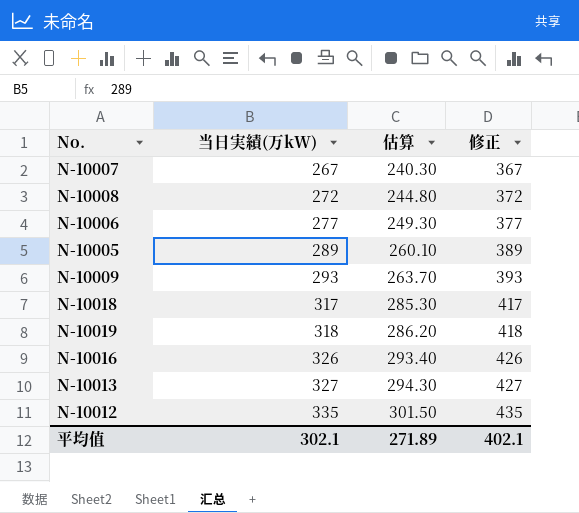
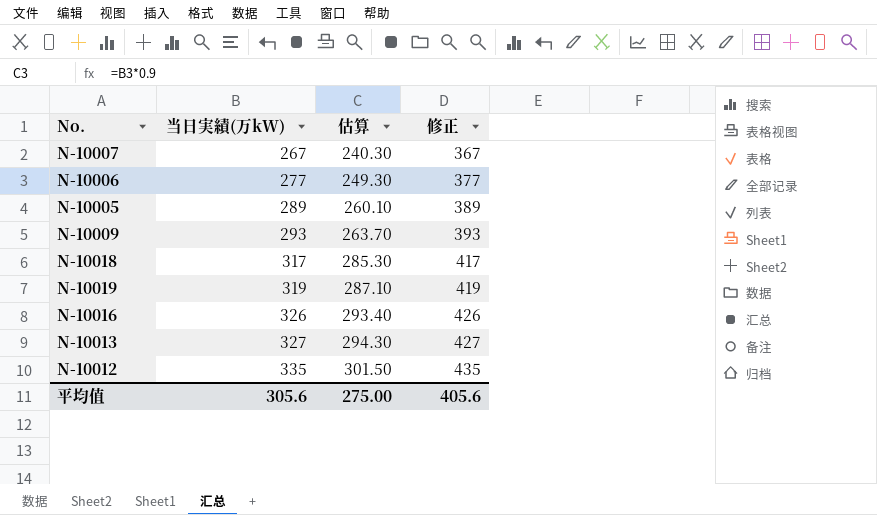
row N-10008: 272 | 244.80 | 372 -> none
N-10019 | 当日実績(万kW): 318 -> 319
N-10019 | 估算: 286.20 -> 287.10
N-10019 | 修正: 418 -> 419
平均值 | 当日実績(万kW): 302.1 -> 305.6
平均值 | 估算: 271.89 -> 275.00
平均值 | 修正: 402.1 -> 405.6

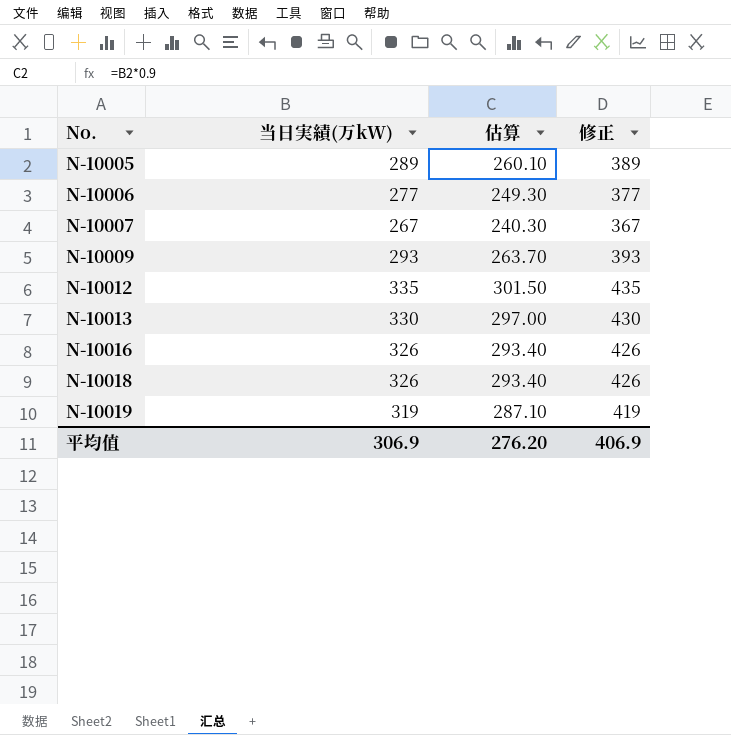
row order: 当日実績(万kW) ascending -> No. ascending
N-10013 | 当日実績(万kW): 327 -> 330
N-10013 | 估算: 294.30 -> 297.00
N-10013 | 修正: 427 -> 430
N-10018 | 当日実績(万kW): 317 -> 326
N-10018 | 估算: 285.30 -> 293.40
N-10018 | 修正: 417 -> 426
平均值 | 当日実績(万kW): 305.6 -> 306.9
平均值 | 估算: 275.00 -> 276.20
平均值 | 修正: 405.6 -> 406.9

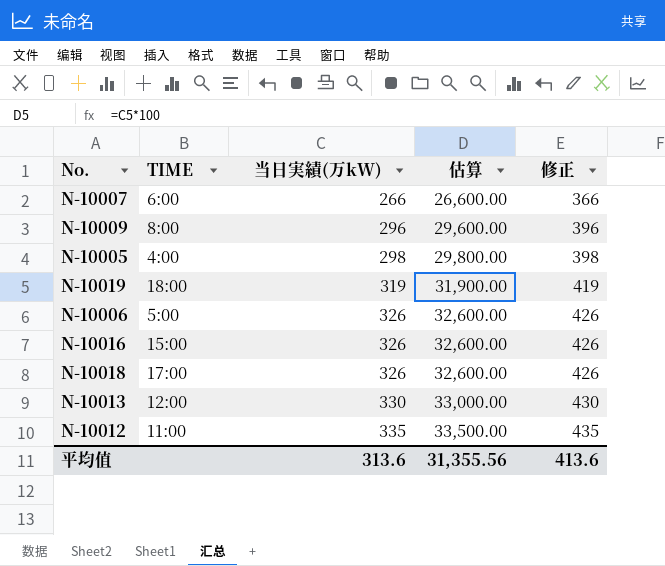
row order: No. ascending -> 当日実績(万kW) ascending
column TIME | position: none -> 2
column 估算 | formula: [当日実績(万kW)] * 0.9 -> [当日実績(万kW)] * 100
N-10007 | 当日実績(万kW): 267 -> 266
N-10007 | 修正: 367 -> 366
N-10009 | 当日実績(万kW): 293 -> 296
N-10009 | 修正: 393 -> 396
N-10005 | 当日実績(万kW): 289 -> 298
N-10005 | 修正: 389 -> 398
N-10006 | 当日実績(万kW): 277 -> 326
N-10006 | 修正: 377 -> 426
平均值 | 当日実績(万kW): 306.9 -> 313.6
平均值 | 估算: 276.20 -> 31,355.56
平均值 | 修正: 406.9 -> 413.6

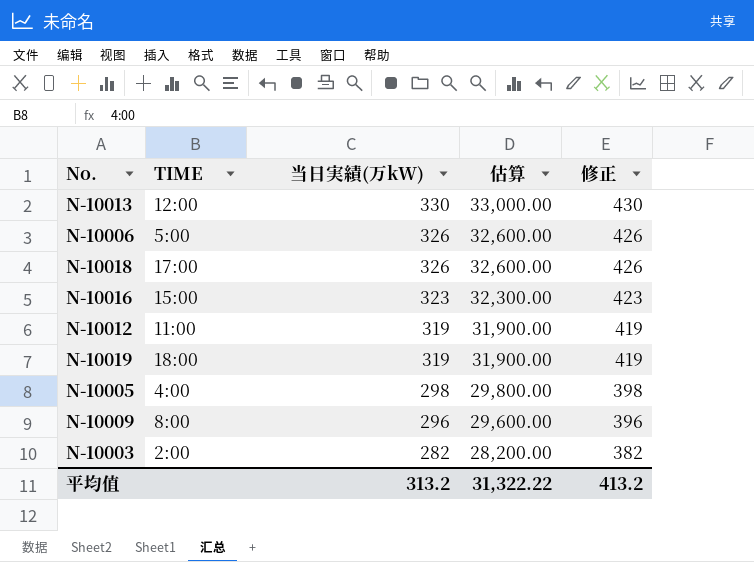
row order: 当日実績(万kW) ascending -> 当日実績(万kW) descending
row N-10007: 6:00 | 266 | 26,600.00 | 366 -> none
N-10016 | 当日実績(万kW): 326 -> 323
N-10016 | 估算: 32,600.00 -> 32,300.00
N-10016 | 修正: 426 -> 423
N-10012 | 当日実績(万kW): 335 -> 319
N-10012 | 估算: 33,500.00 -> 31,900.00
N-10012 | 修正: 435 -> 419
row N-10003: none -> 2:00 | 282 | 28,200.00 | 382
平均值 | 当日実績(万kW): 313.6 -> 313.2
平均值 | 估算: 31,355.56 -> 31,322.22
平均值 | 修正: 413.6 -> 413.2

